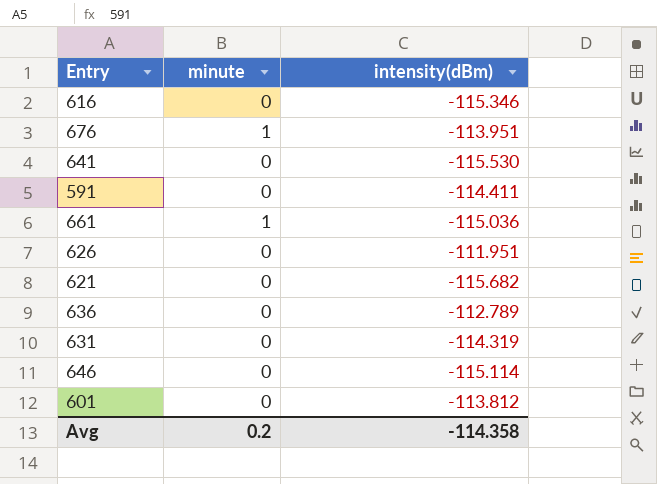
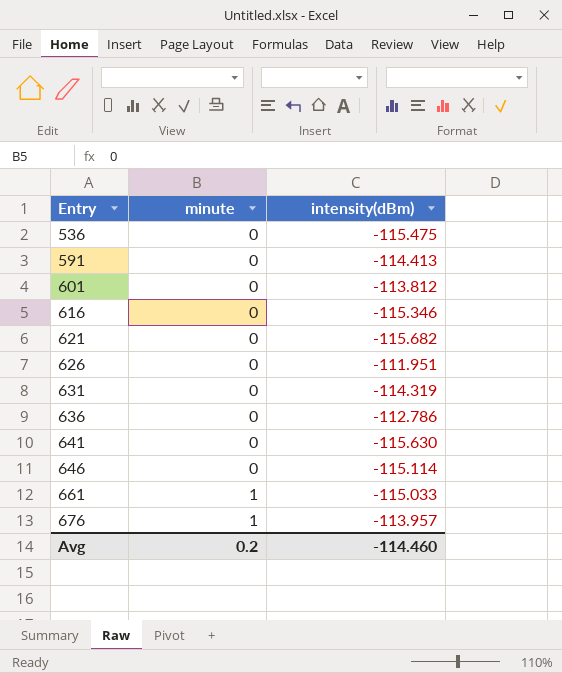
row order: none -> Entry ascending
row 536: none -> 0 | -115.475
591 | intensity(dBm): -114.411 -> -114.413
636 | intensity(dBm): -112.789 -> -112.786
641 | intensity(dBm): -115.530 -> -115.630
661 | intensity(dBm): -115.036 -> -115.033
676 | intensity(dBm): -113.951 -> -113.957
Avg | intensity(dBm): -114.358 -> -114.460

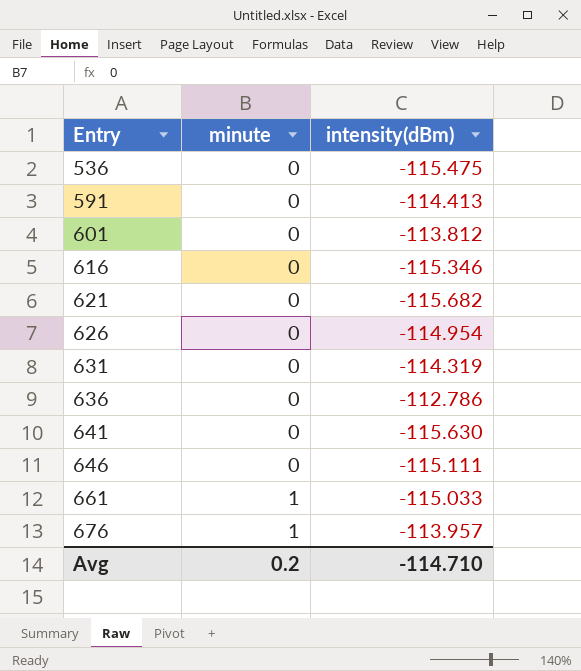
626 | intensity(dBm): -111.951 -> -114.954
646 | intensity(dBm): -115.114 -> -115.111
Avg | intensity(dBm): -114.460 -> -114.710

